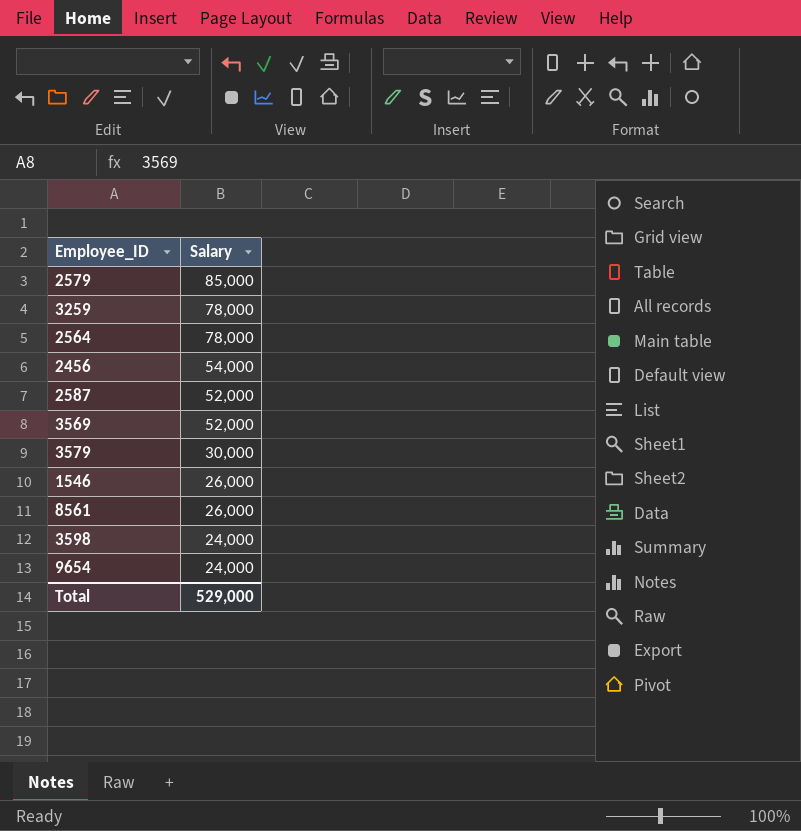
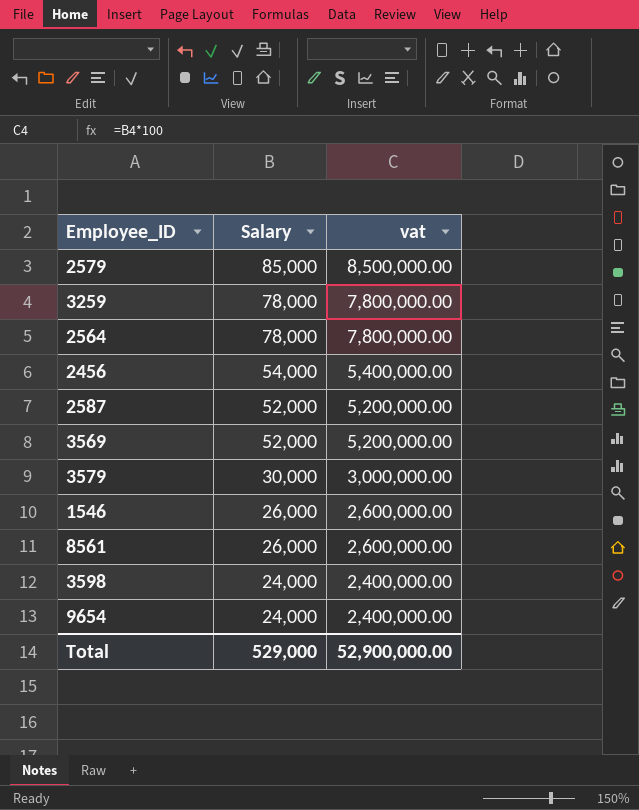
column vat | formula: none -> [Salary] * 100

